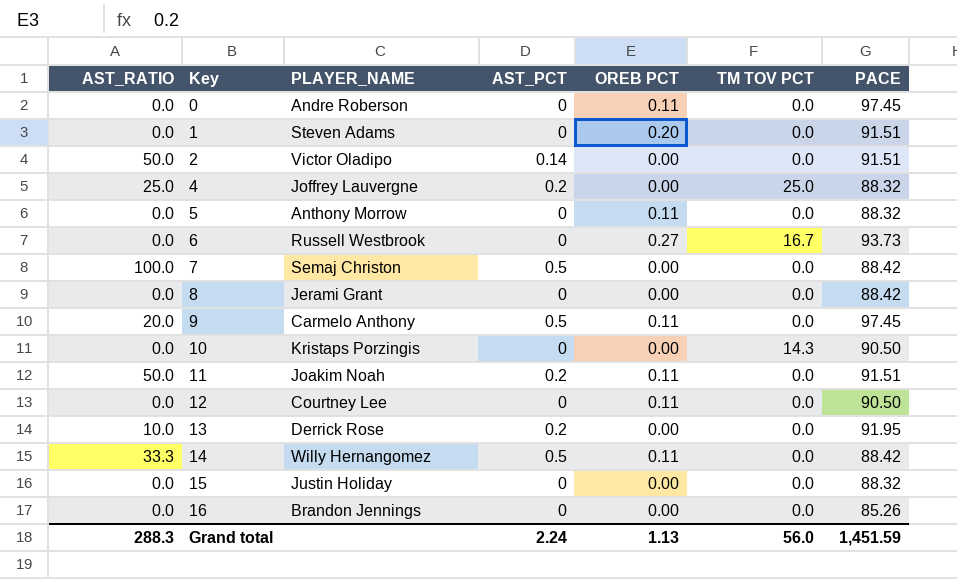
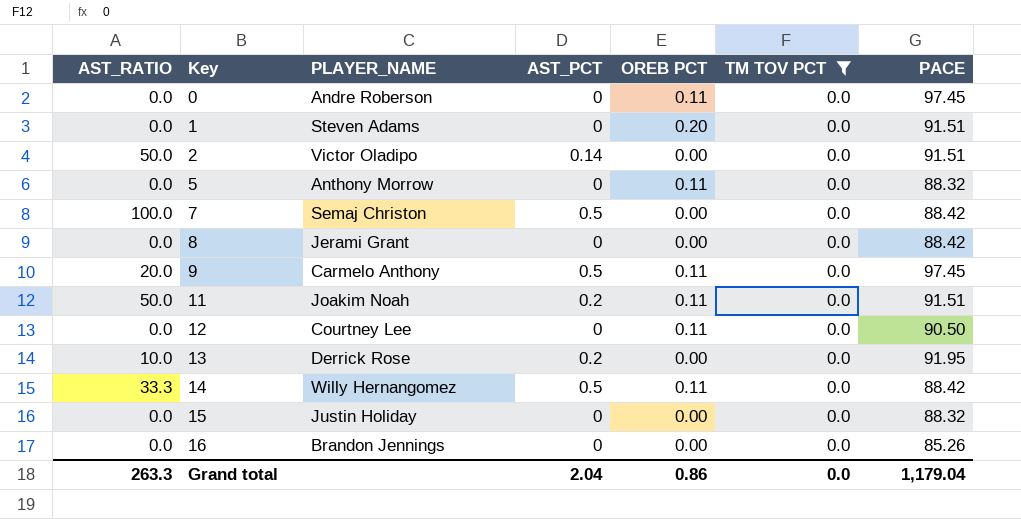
filter: none -> TM TOV PCT = 0.0
Grand total | AST_RATIO: 288.3 -> 263.3
Grand total | AST_PCT: 2.24 -> 2.04
Grand total | OREB PCT: 1.13 -> 0.86
Grand total | TM TOV PCT: 56.0 -> 0.0
Grand total | PACE: 1,451.59 -> 1,179.04

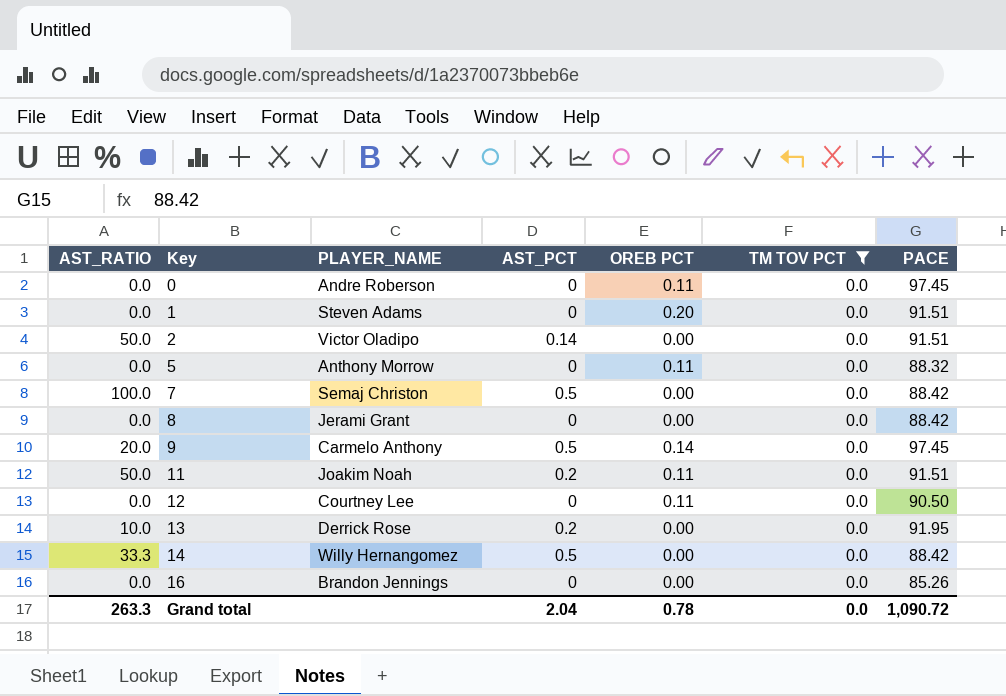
row 15: 0.0 | Justin Holiday | 0 | 0.00 | 0.0 | 88.32 -> none
9 | OREB PCT: 0.11 -> 0.14
14 | OREB PCT: 0.11 -> 0.00
Grand total | OREB PCT: 0.86 -> 0.78
Grand total | PACE: 1,179.04 -> 1,090.72

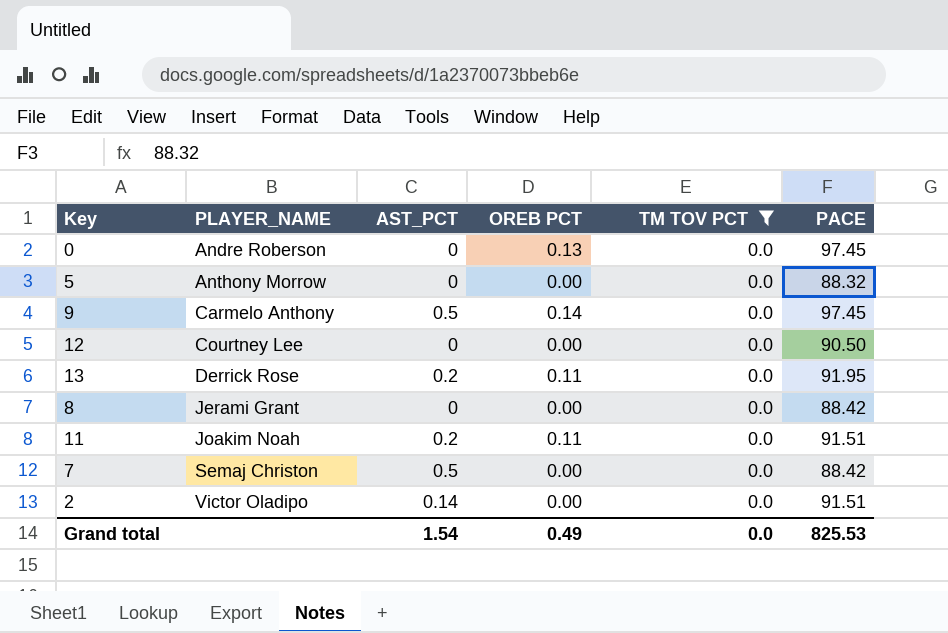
row order: Key ascending -> PLAYER_NAME ascending
column AST_RATIO | position: 1 -> none
row 1: 0.0 | Steven Adams | 0 | 0.20 | 0.0 | 91.51 -> none
row 14: 33.3 | Willy Hernangomez | 0.5 | 0.00 | 0.0 | 88.42 -> none
row 16: 0.0 | Brandon Jennings | 0 | 0.00 | 0.0 | 85.26 -> none
0 | OREB PCT: 0.11 -> 0.13
5 | OREB PCT: 0.11 -> 0.00
12 | OREB PCT: 0.11 -> 0.00
13 | OREB PCT: 0.00 -> 0.11
Grand total | AST_PCT: 2.04 -> 1.54
Grand total | OREB PCT: 0.78 -> 0.49
Grand total | PACE: 1,090.72 -> 825.53

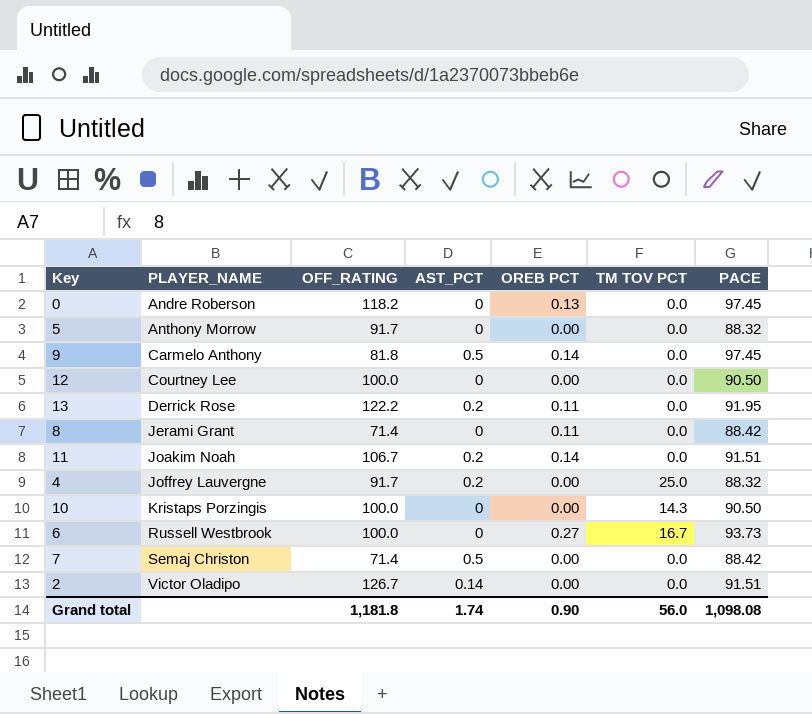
filter: TM TOV PCT = 0.0 -> none
column OFF_RATING | position: none -> 3
8 | OREB PCT: 0.00 -> 0.11
11 | OREB PCT: 0.11 -> 0.14
Grand total | AST_PCT: 1.54 -> 1.74
Grand total | OREB PCT: 0.49 -> 0.90
Grand total | TM TOV PCT: 0.0 -> 56.0
Grand total | PACE: 825.53 -> 1,098.08

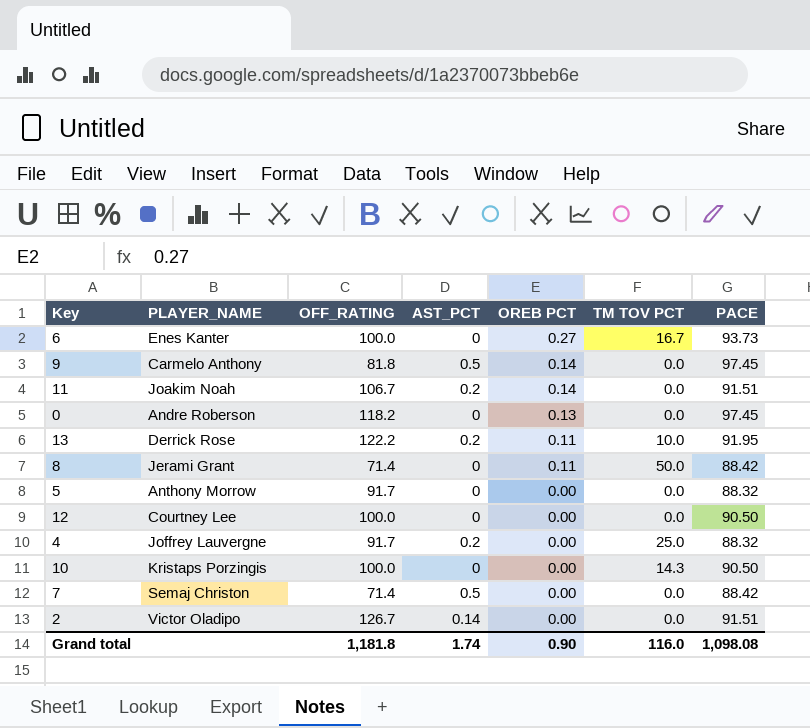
row order: PLAYER_NAME ascending -> OREB PCT descending
6 | PLAYER_NAME: Russell Westbrook -> Enes Kanter
13 | TM TOV PCT: 0.0 -> 10.0
8 | TM TOV PCT: 0.0 -> 50.0
Grand total | TM TOV PCT: 56.0 -> 116.0

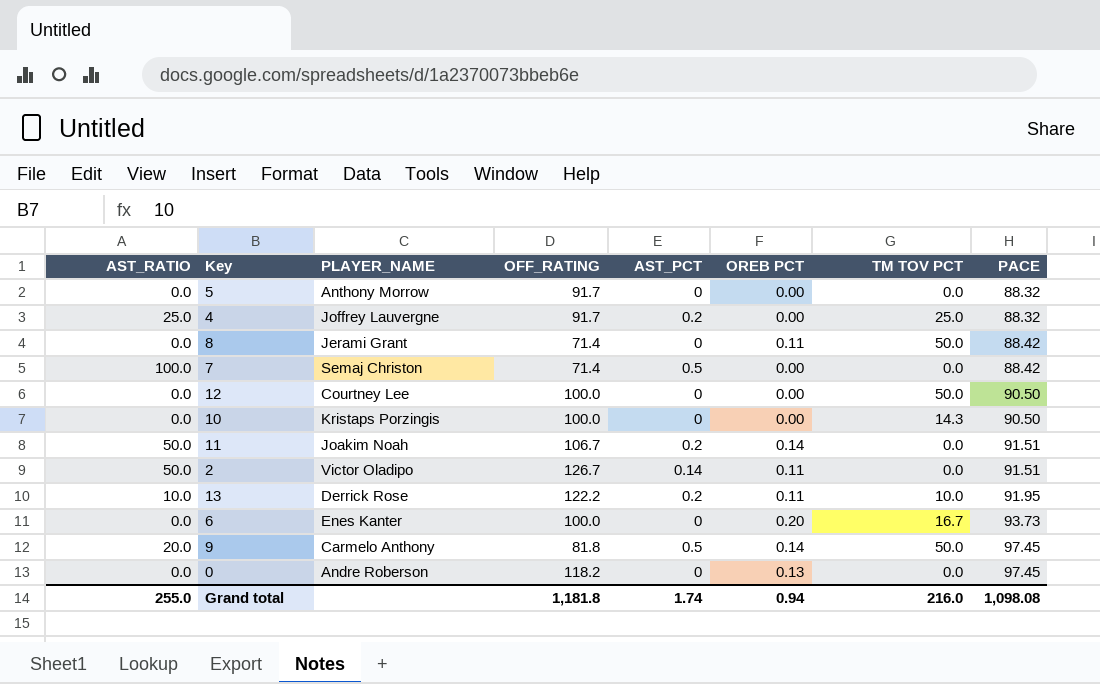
row order: OREB PCT descending -> PACE ascending
column AST_RATIO | position: none -> 1
12 | TM TOV PCT: 0.0 -> 50.0
2 | OREB PCT: 0.00 -> 0.11
6 | OREB PCT: 0.27 -> 0.20
9 | TM TOV PCT: 0.0 -> 50.0
Grand total | OREB PCT: 0.90 -> 0.94
Grand total | TM TOV PCT: 116.0 -> 216.0

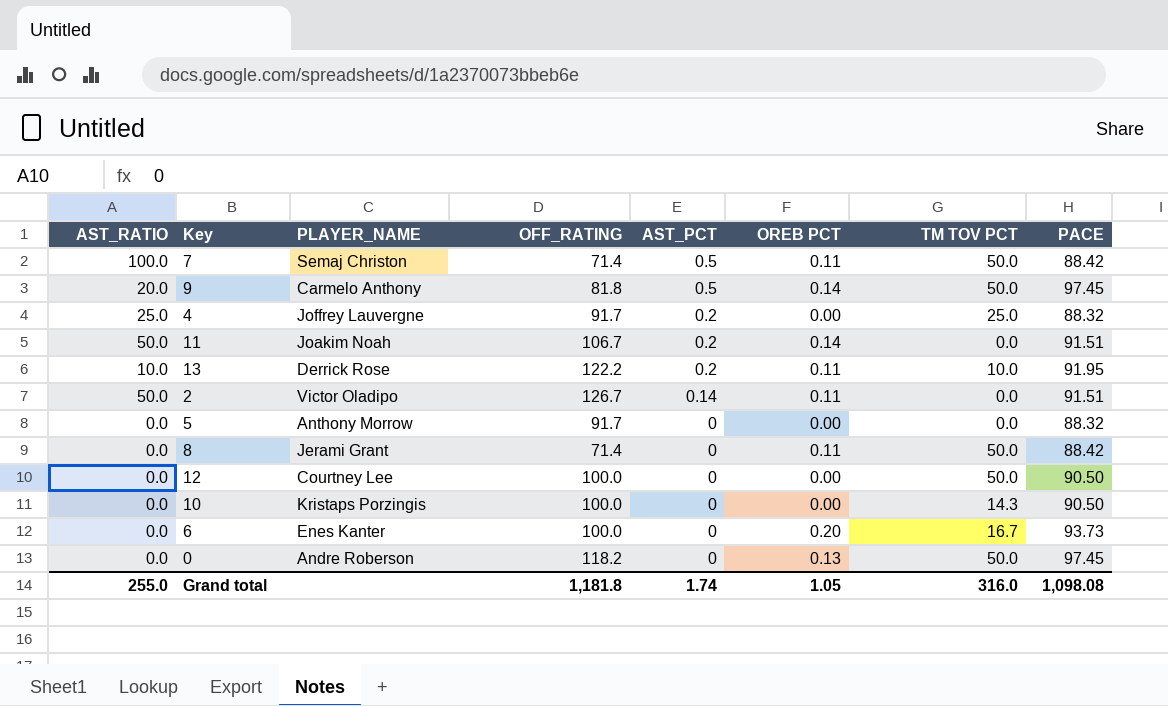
row order: PACE ascending -> AST_PCT descending
7 | OREB PCT: 0.00 -> 0.11
7 | TM TOV PCT: 0.0 -> 50.0
0 | TM TOV PCT: 0.0 -> 50.0
Grand total | OREB PCT: 0.94 -> 1.05
Grand total | TM TOV PCT: 216.0 -> 316.0

